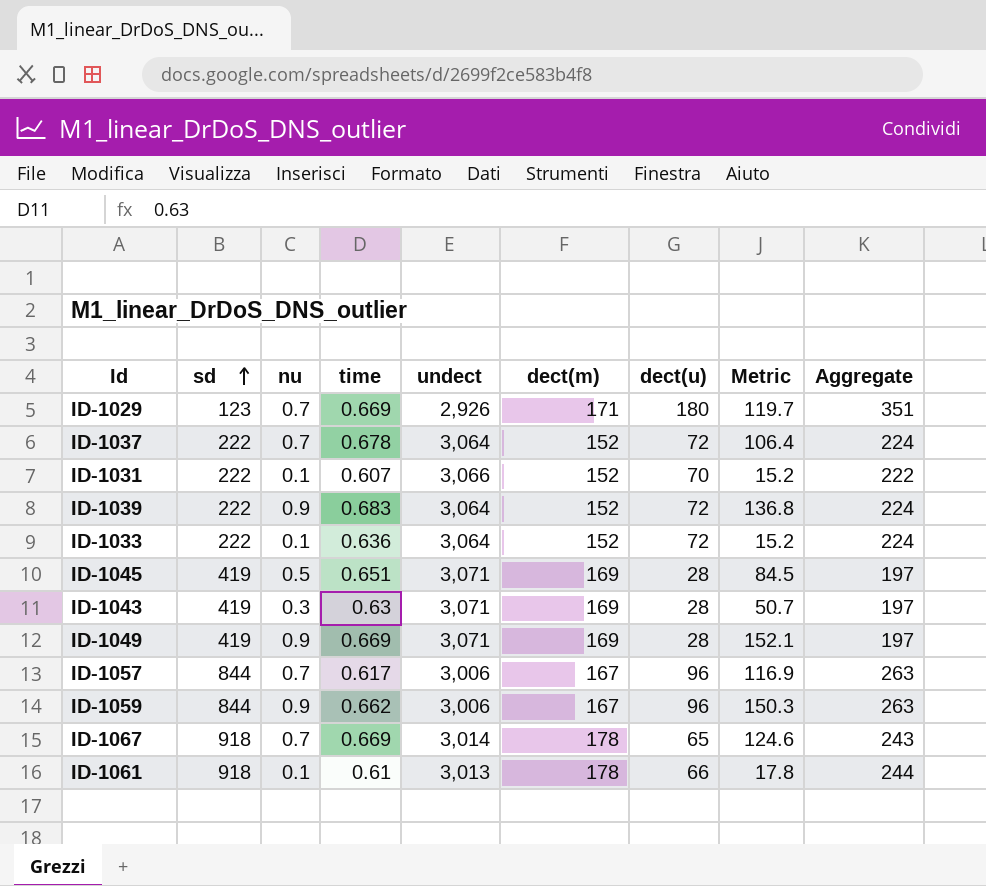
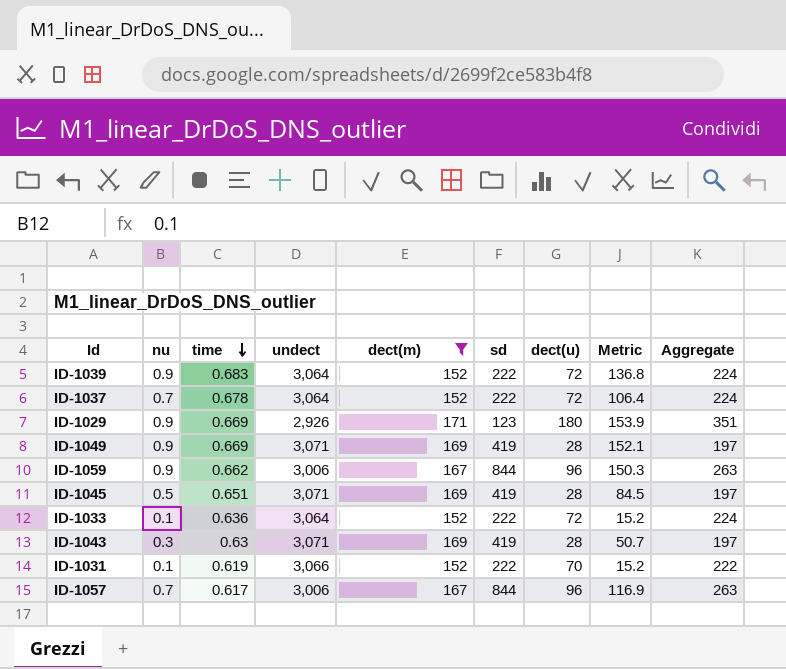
filter: none -> dect(m) != 178
row order: sd ascending -> time descending
column sd | position: 2 -> 6
ID-1029 | nu: 0.7 -> 0.9
ID-1029 | Metric: 119.7 -> 153.9
ID-1031 | time: 0.607 -> 0.619

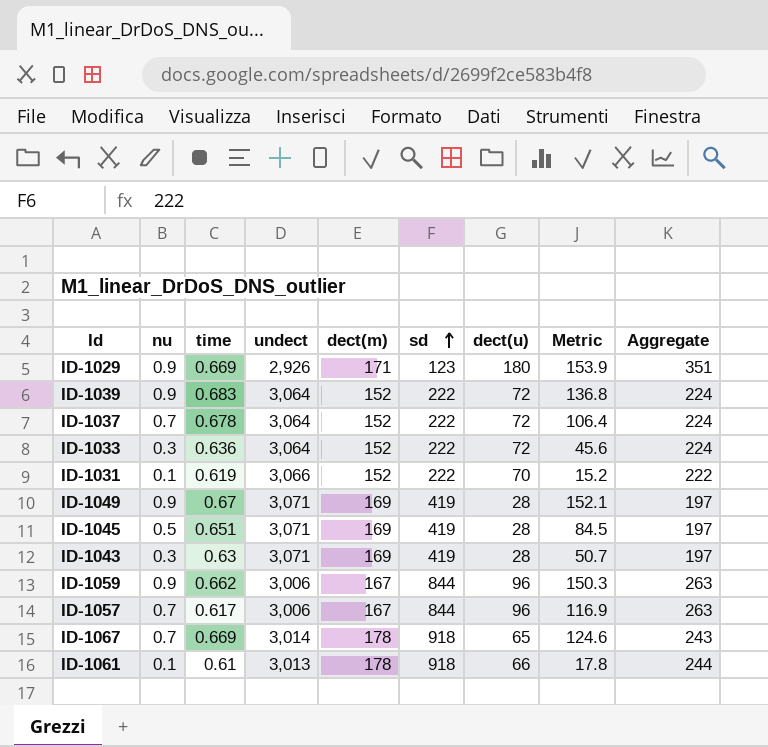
filter: dect(m) != 178 -> none
row order: time descending -> sd ascending
ID-1033 | nu: 0.1 -> 0.3
ID-1033 | Metric: 15.2 -> 45.6
ID-1049 | time: 0.669 -> 0.67

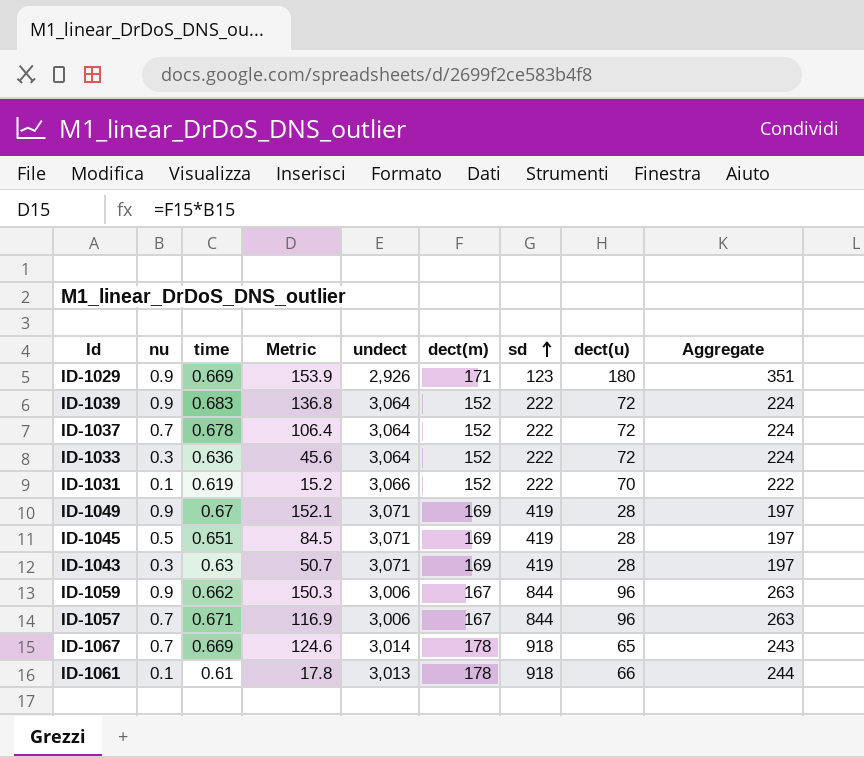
column Metric | position: 8 -> 4
ID-1057 | time: 0.617 -> 0.671

